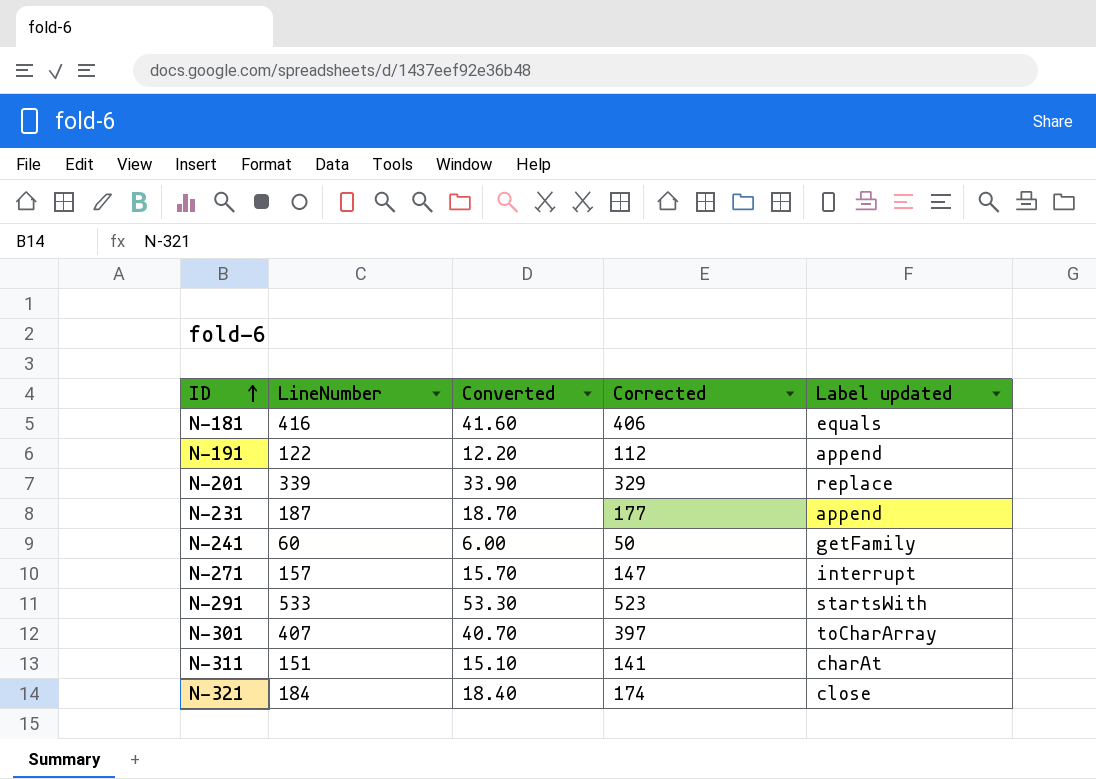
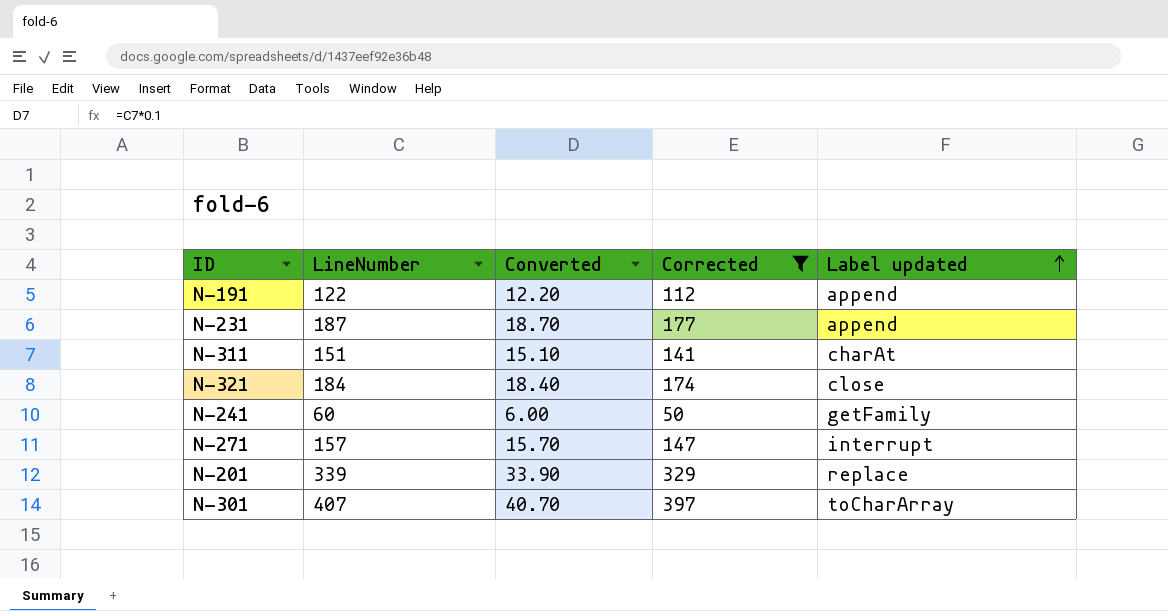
filter: none -> Corrected <= 397
row order: ID ascending -> Label updated ascending

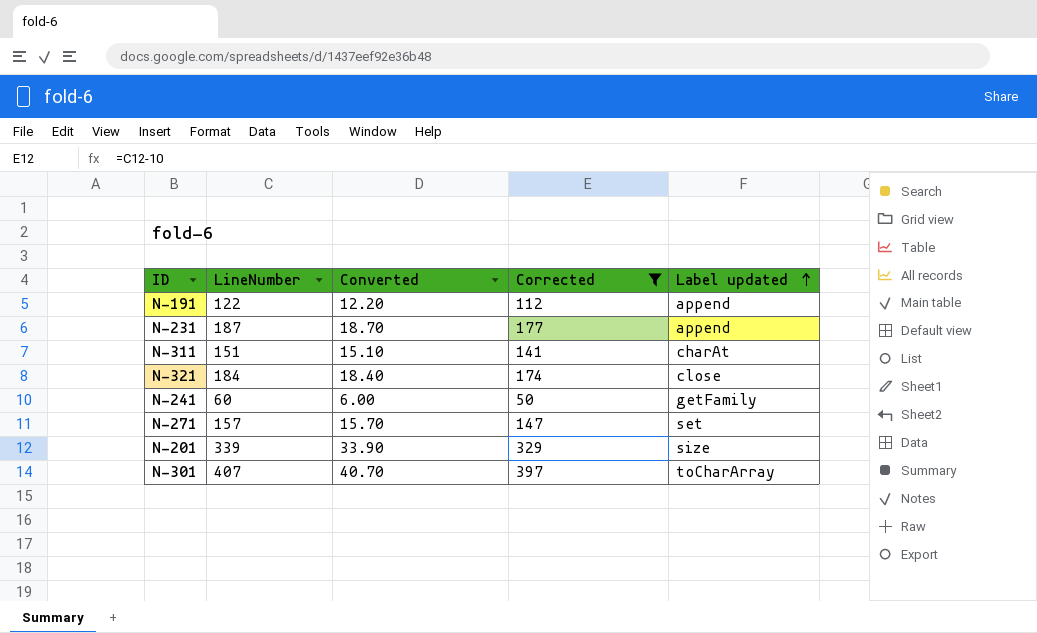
N-271 | Label updated: interrupt -> set
N-201 | Label updated: replace -> size

